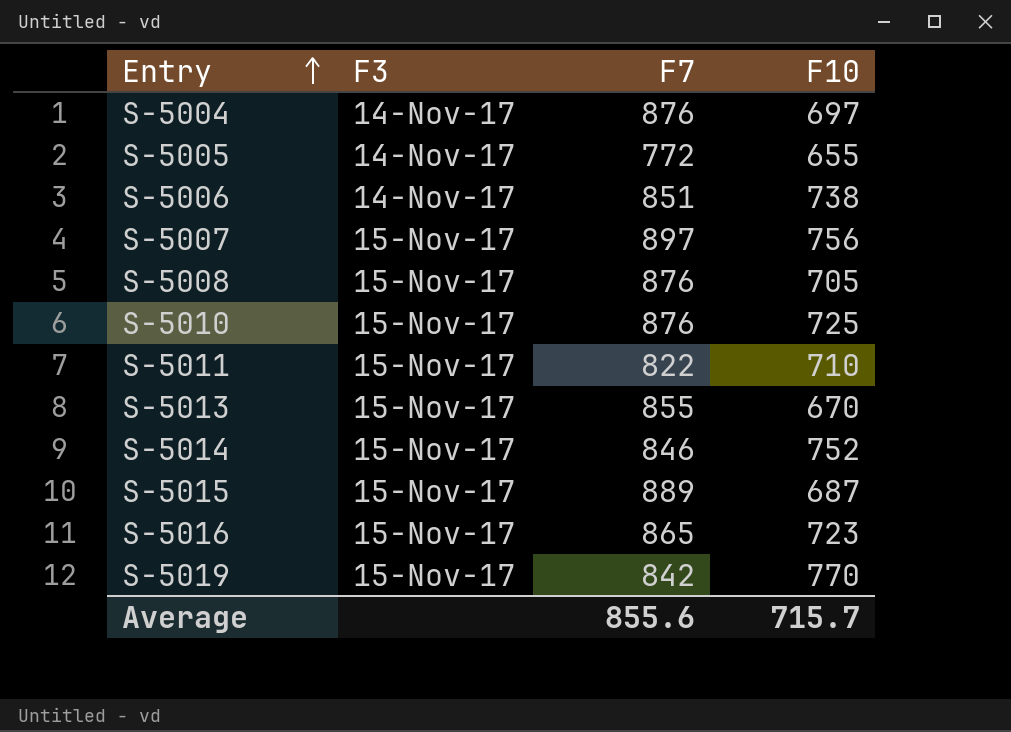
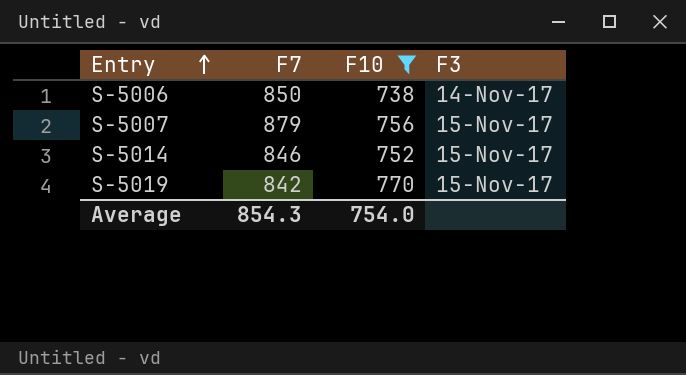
filter: none -> F10 >= 738
column F3 | position: 2 -> 4
S-5006 | F7: 851 -> 850
S-5007 | F7: 897 -> 879
Average | F7: 855.6 -> 854.3
Average | F10: 715.7 -> 754.0

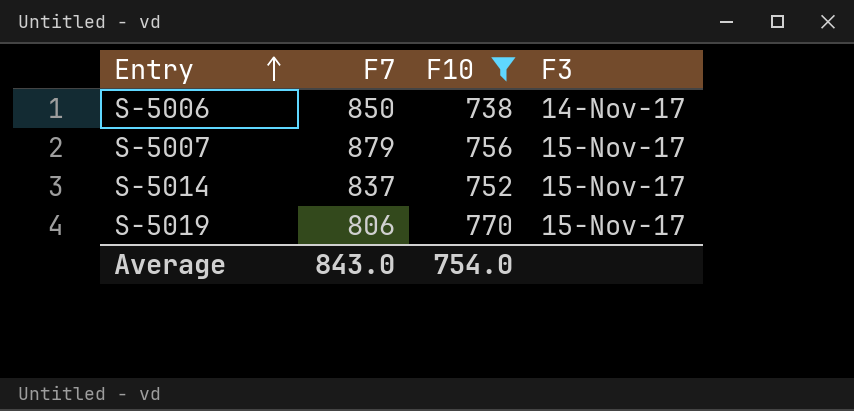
S-5014 | F7: 846 -> 837
S-5019 | F7: 842 -> 806
Average | F7: 854.3 -> 843.0

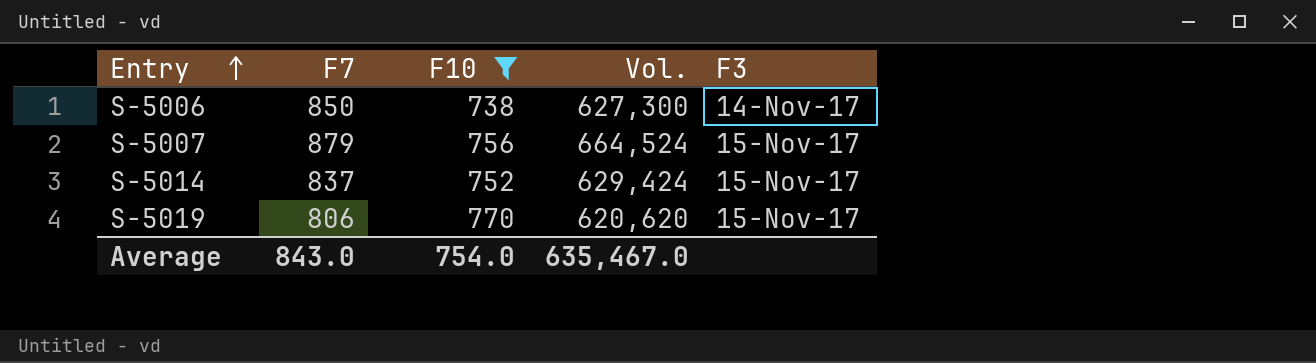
column Vol. | formula: none -> [F7] * [F10]

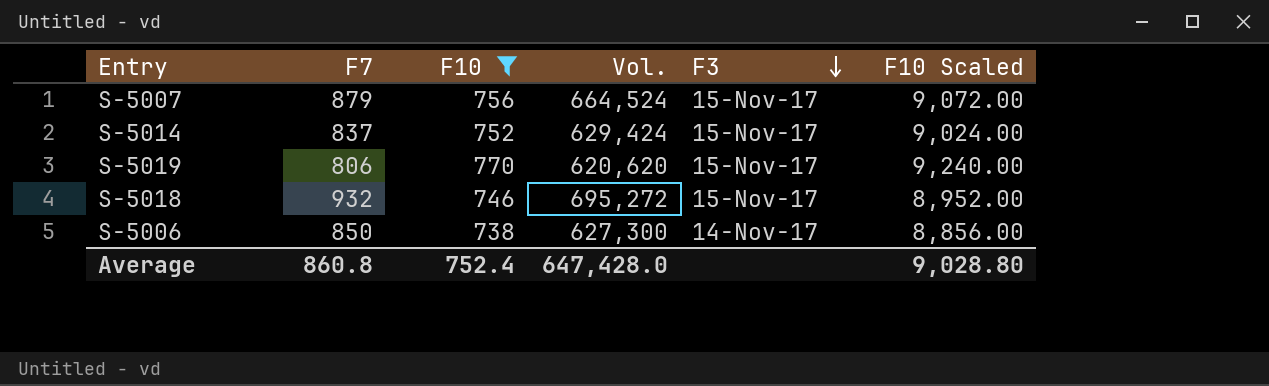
row order: Entry ascending -> F3 descending
column F10 Scaled | formula: none -> [F10] * 12
row S-5018: none -> 932 | 746 | 695,272 | 15-Nov-17 | 8,952.00
Average | F7: 843.0 -> 860.8
Average | F10: 754.0 -> 752.4
Average | Vol.: 635,467.0 -> 647,428.0

